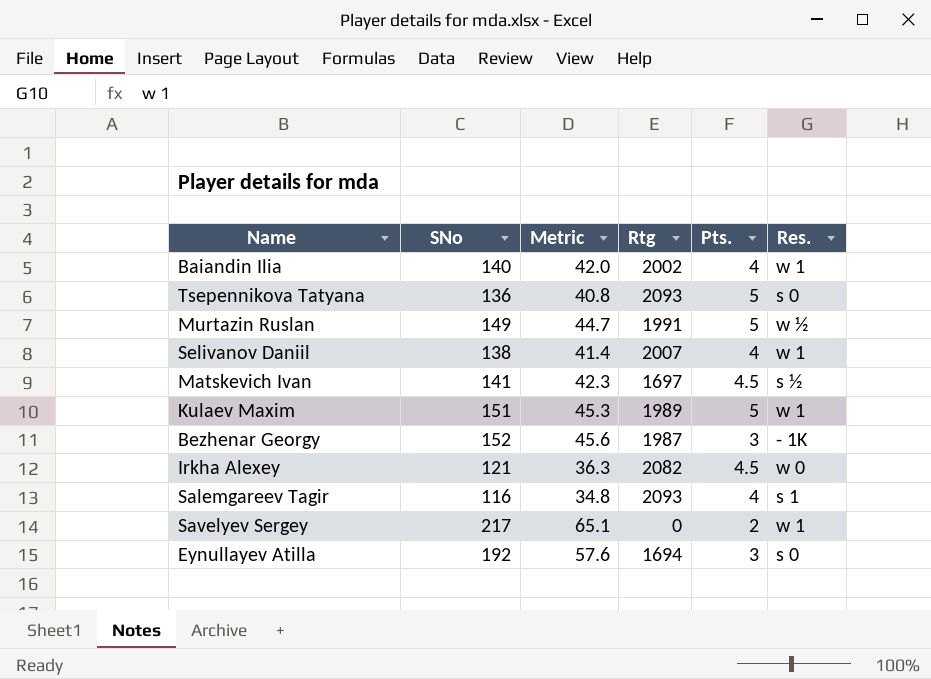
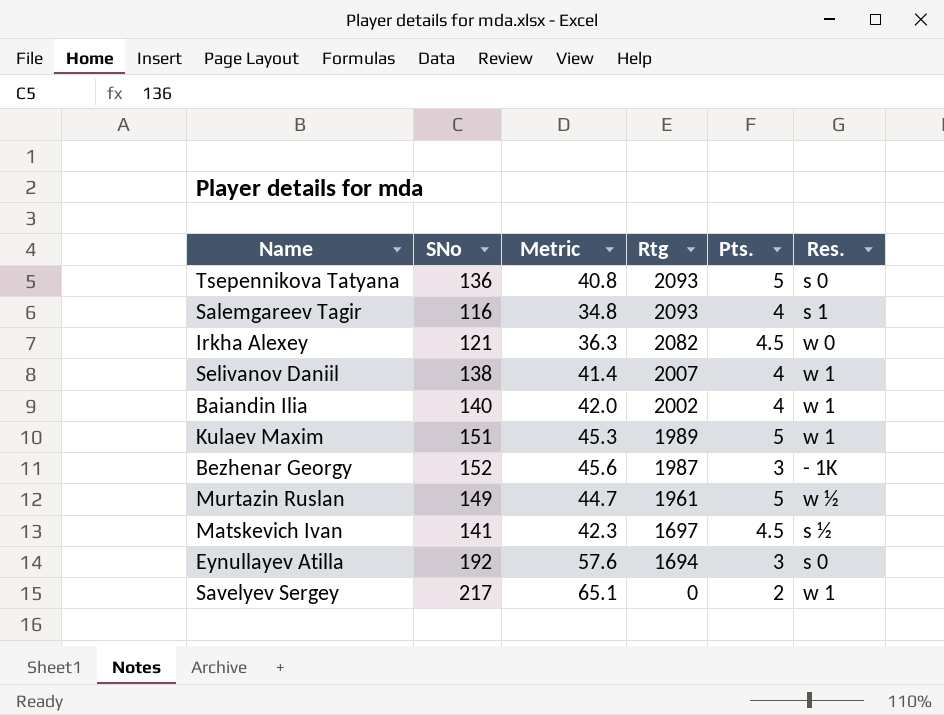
row order: none -> Rtg descending
Murtazin Ruslan | Rtg: 1991 -> 1961

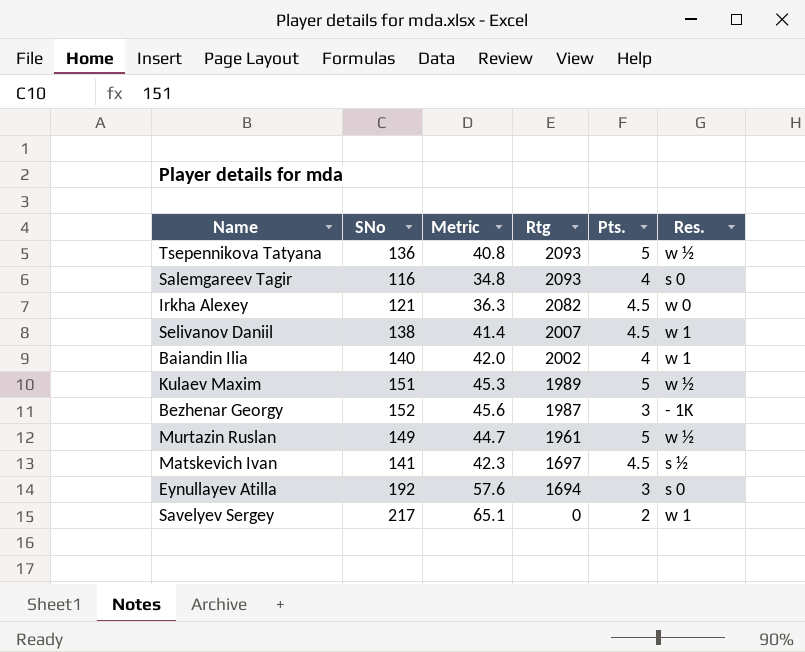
Tsepennikova Tatyana | Res.: s 0 -> w ½
Salemgareev Tagir | Res.: s 1 -> s 0
Selivanov Daniil | Pts.: 4 -> 4.5
Kulaev Maxim | Res.: w 1 -> w ½

